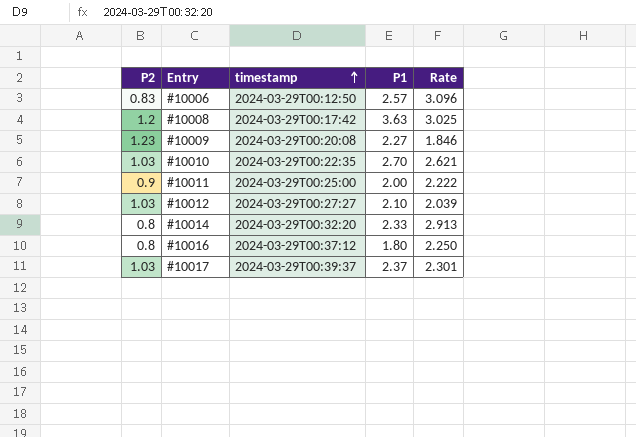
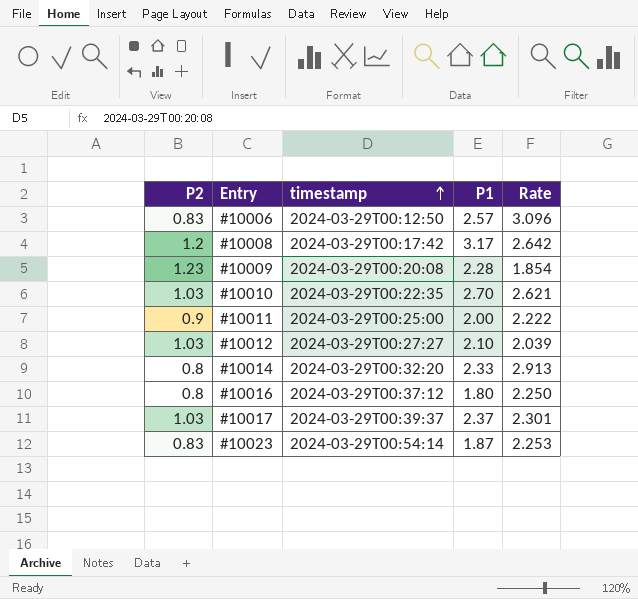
#10008 | P1: 3.63 -> 3.17
#10008 | Rate: 3.025 -> 2.642
#10009 | P1: 2.27 -> 2.28
#10009 | Rate: 1.846 -> 1.854
row #10023: none -> 0.83 | 2024-03-29T00:54:14 | 1.87 | 2.253

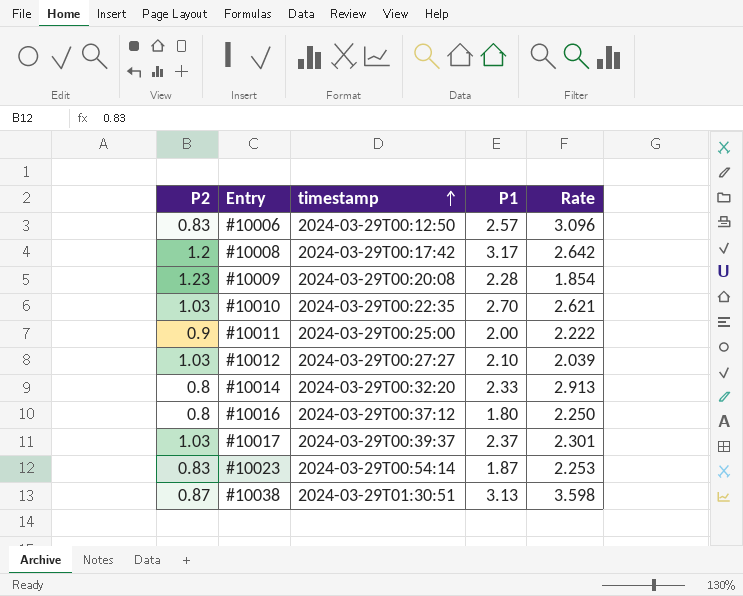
row #10038: none -> 0.87 | 2024-03-29T01:30:51 | 3.13 | 3.598

